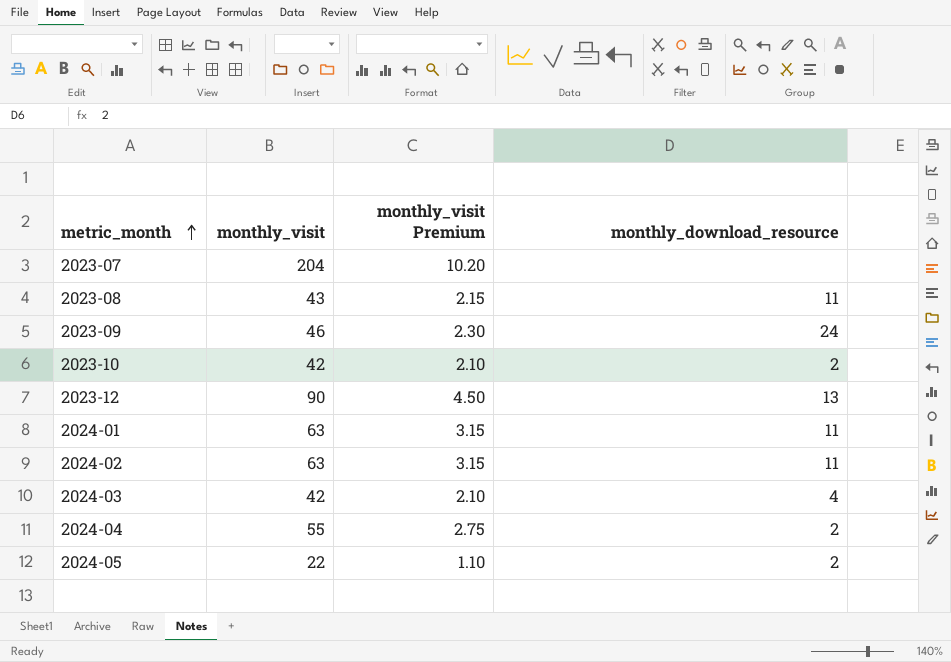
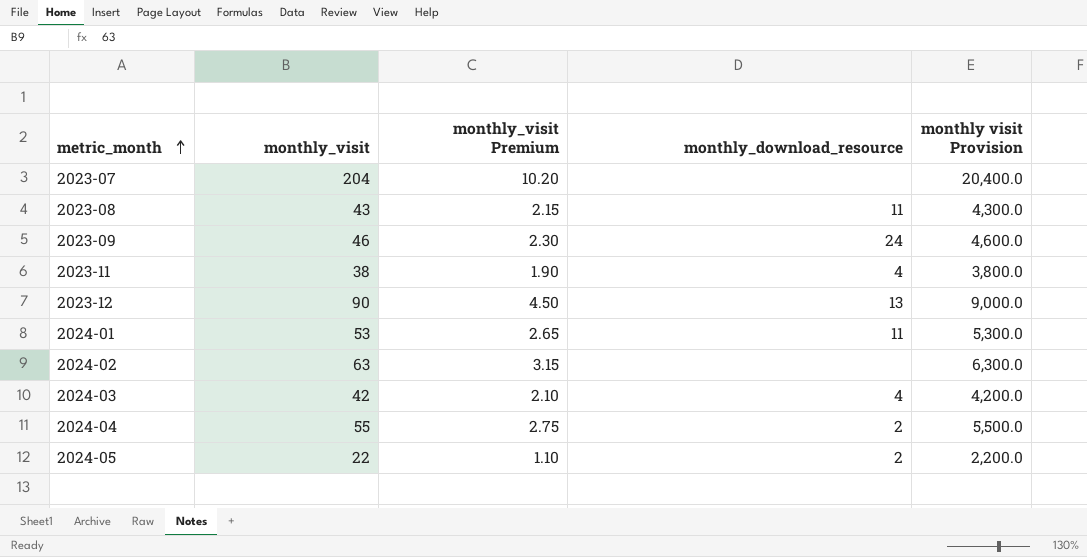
column monthly visit Provision | formula: none -> [monthly_visit] * 100
row 2023-10: 42 | 2.10 | 2 -> none
row 2023-11: none -> 38 | 1.90 | 4 | 3,800.0
2024-01 | monthly_visit: 63 -> 53
2024-01 | monthly_visit Premium: 3.15 -> 2.65
2024-02 | monthly_download_resource: 11 -> none

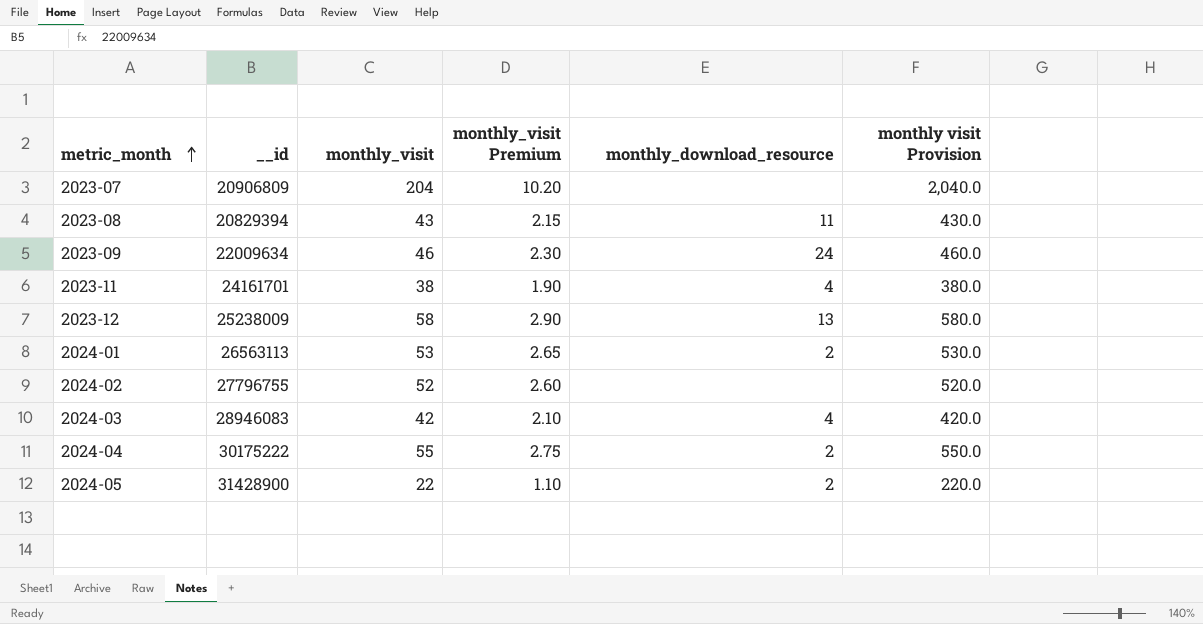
column __id | position: none -> 2
column monthly visit Provision | formula: [monthly_visit] * 100 -> [monthly_visit] * 10
2023-12 | monthly_visit: 90 -> 58
2023-12 | monthly_visit Premium: 4.50 -> 2.90
2024-01 | monthly_download_resource: 11 -> 2
2024-02 | monthly_visit: 63 -> 52
2024-02 | monthly_visit Premium: 3.15 -> 2.60

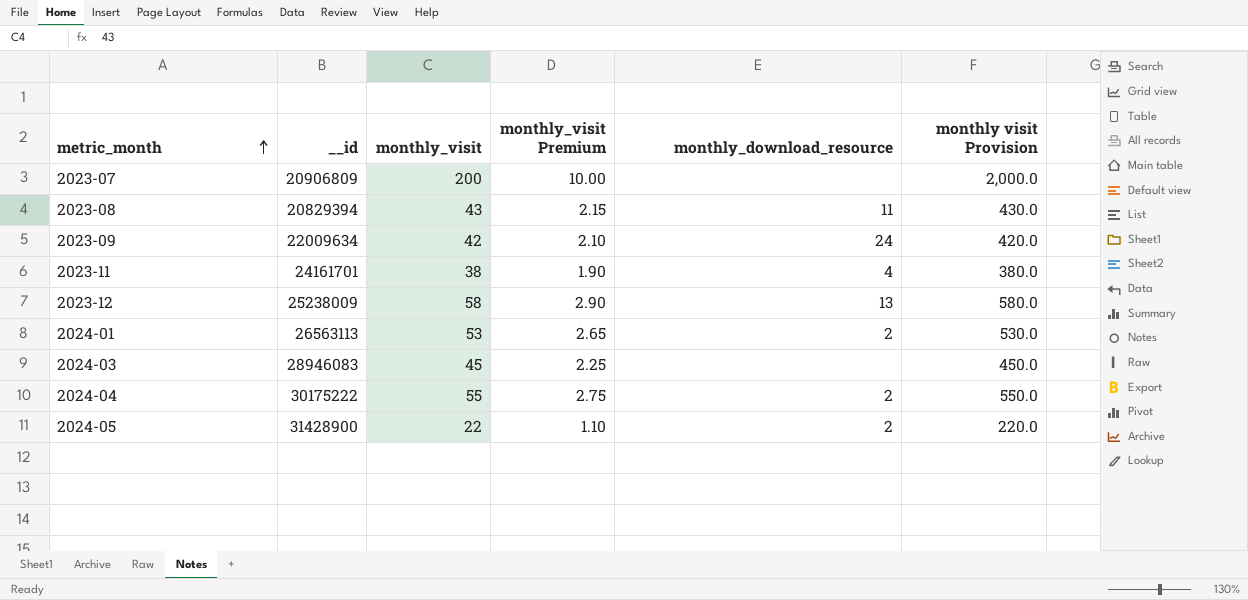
row 2024-02: 27796755 | 52 | 2.60 | none | 520.0 -> none
2023-07 | monthly_visit: 204 -> 200
2023-07 | monthly_visit Premium: 10.20 -> 10.00
2023-07 | monthly visit Provision: 2,040.0 -> 2,000.0
2023-09 | monthly_visit: 46 -> 42
2023-09 | monthly_visit Premium: 2.30 -> 2.10
2023-09 | monthly visit Provision: 460.0 -> 420.0
2024-03 | monthly_visit: 42 -> 45
2024-03 | monthly_visit Premium: 2.10 -> 2.25
2024-03 | monthly_download_resource: 4 -> none
2024-03 | monthly visit Provision: 420.0 -> 450.0

